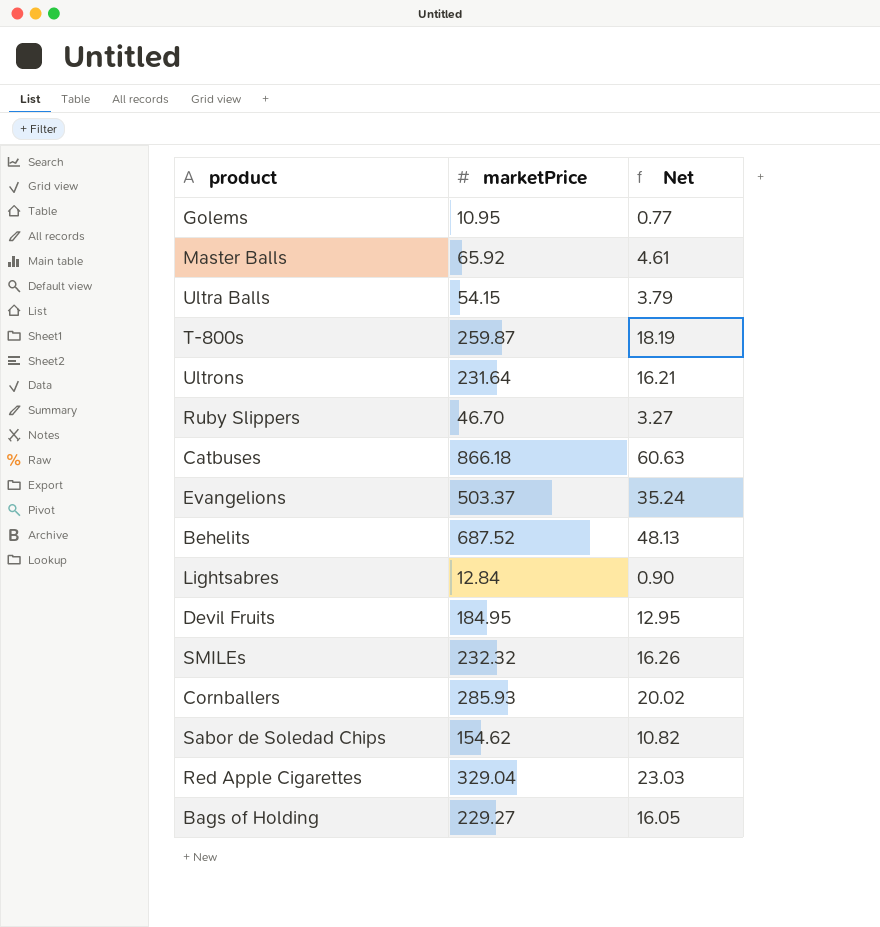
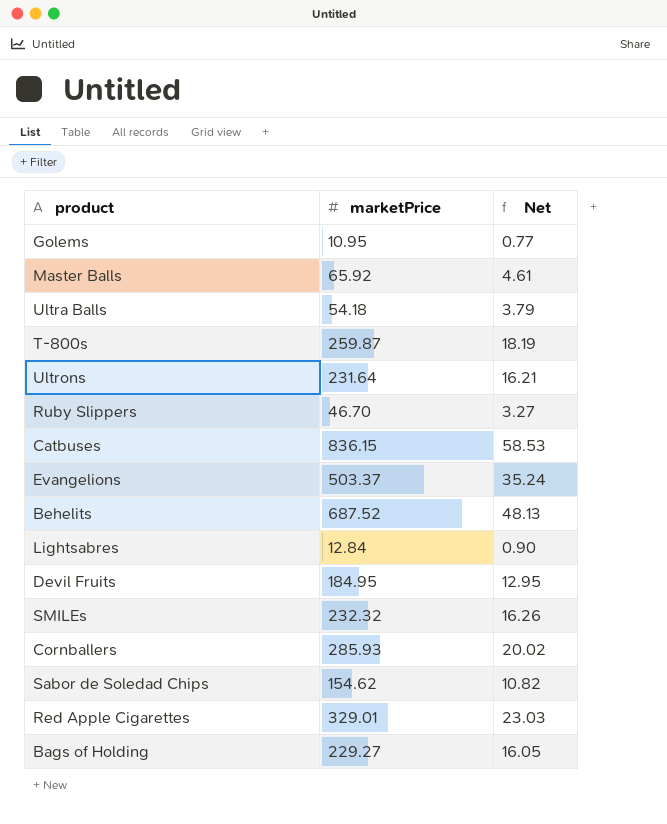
Ultra Balls | marketPrice: 54.15 -> 54.18
Catbuses | marketPrice: 866.18 -> 836.15
Catbuses | Net: 60.63 -> 58.53
Red Apple Cigarettes | marketPrice: 329.04 -> 329.01

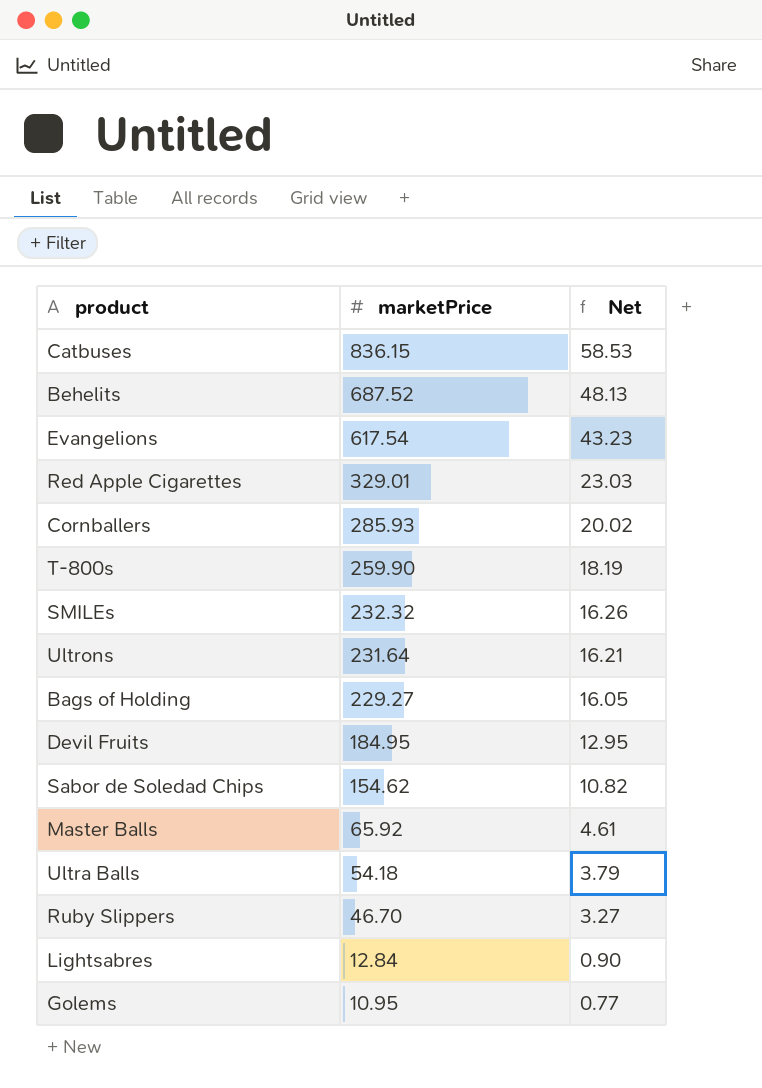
row order: none -> marketPrice descending
Evangelions | marketPrice: 503.37 -> 617.54
Evangelions | Net: 35.24 -> 43.23
T-800s | marketPrice: 259.87 -> 259.90

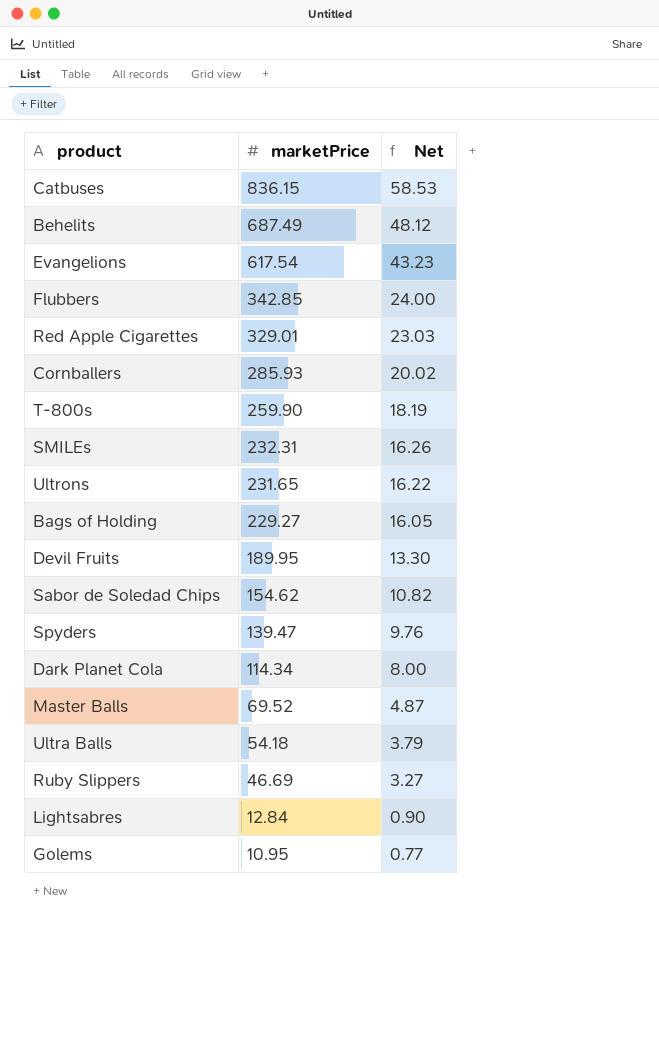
Behelits | marketPrice: 687.52 -> 687.49
Behelits | Net: 48.13 -> 48.12
row Flubbers: none -> 342.85 | 24.00
SMILEs | marketPrice: 232.32 -> 232.31
Ultrons | marketPrice: 231.64 -> 231.65
Ultrons | Net: 16.21 -> 16.22
Devil Fruits | marketPrice: 184.95 -> 189.95
Devil Fruits | Net: 12.95 -> 13.30
row Spyders: none -> 139.47 | 9.76
row Dark Planet Cola: none -> 114.34 | 8.00
Master Balls | marketPrice: 65.92 -> 69.52
Master Balls | Net: 4.61 -> 4.87
Ruby Slippers | marketPrice: 46.70 -> 46.69

